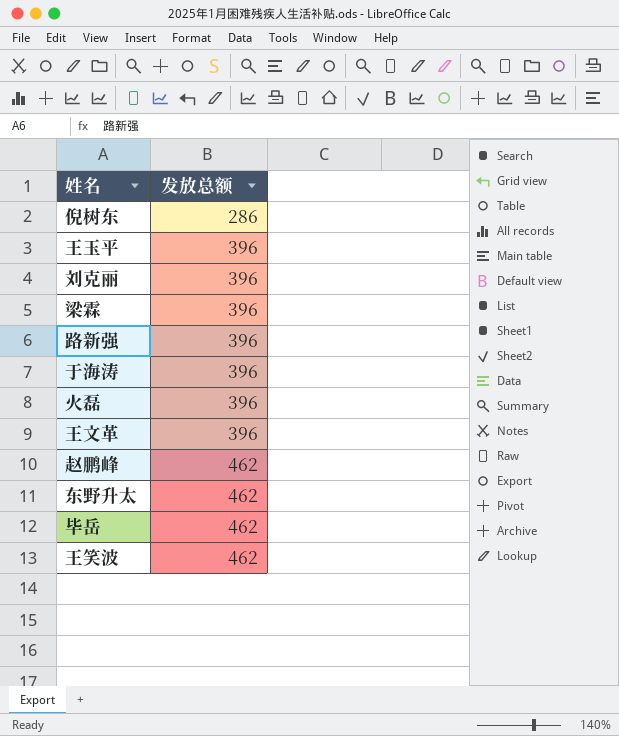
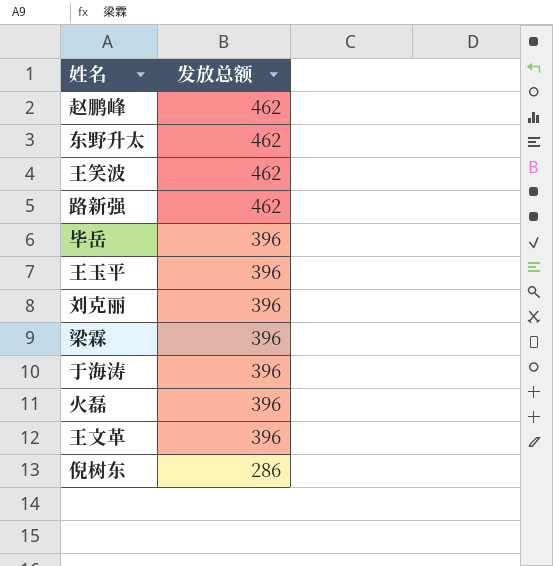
row order: 发放总额 ascending -> 发放总额 descending
路新强 | 发放总额: 396 -> 462
毕岳 | 发放总额: 462 -> 396

